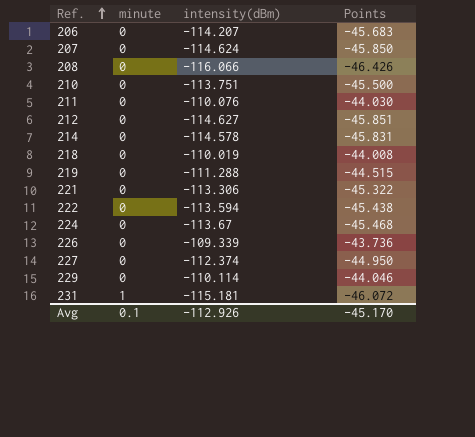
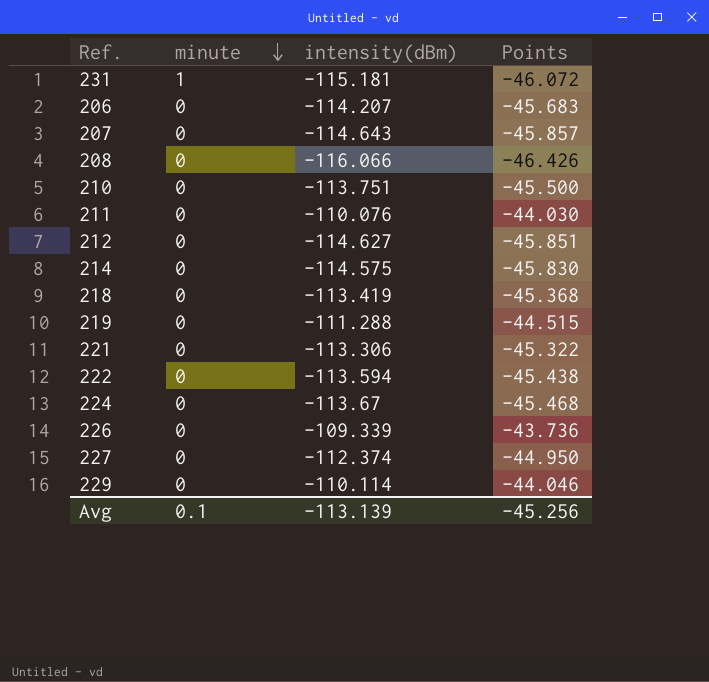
row order: Ref. ascending -> minute descending
207 | intensity(dBm): -114.624 -> -114.643
207 | Points: -45.850 -> -45.857
214 | intensity(dBm): -114.578 -> -114.575
214 | Points: -45.831 -> -45.830
218 | intensity(dBm): -110.019 -> -113.419
218 | Points: -44.008 -> -45.368
Avg | intensity(dBm): -112.926 -> -113.139
Avg | Points: -45.170 -> -45.256

